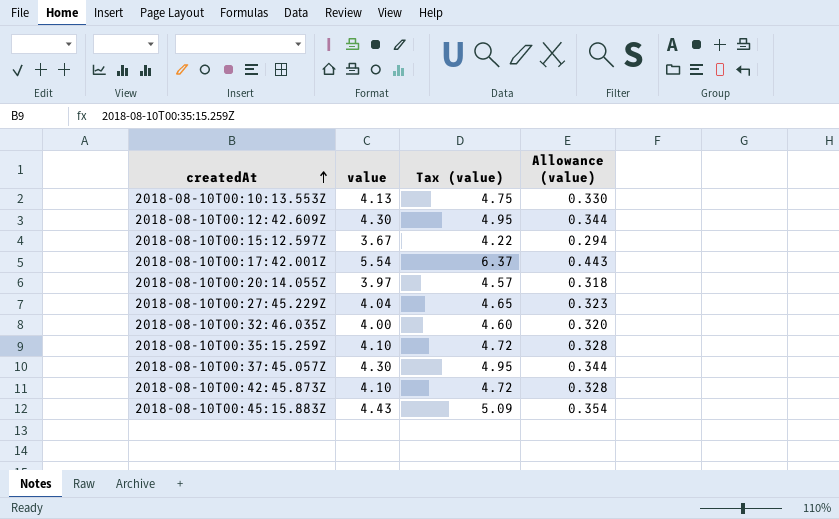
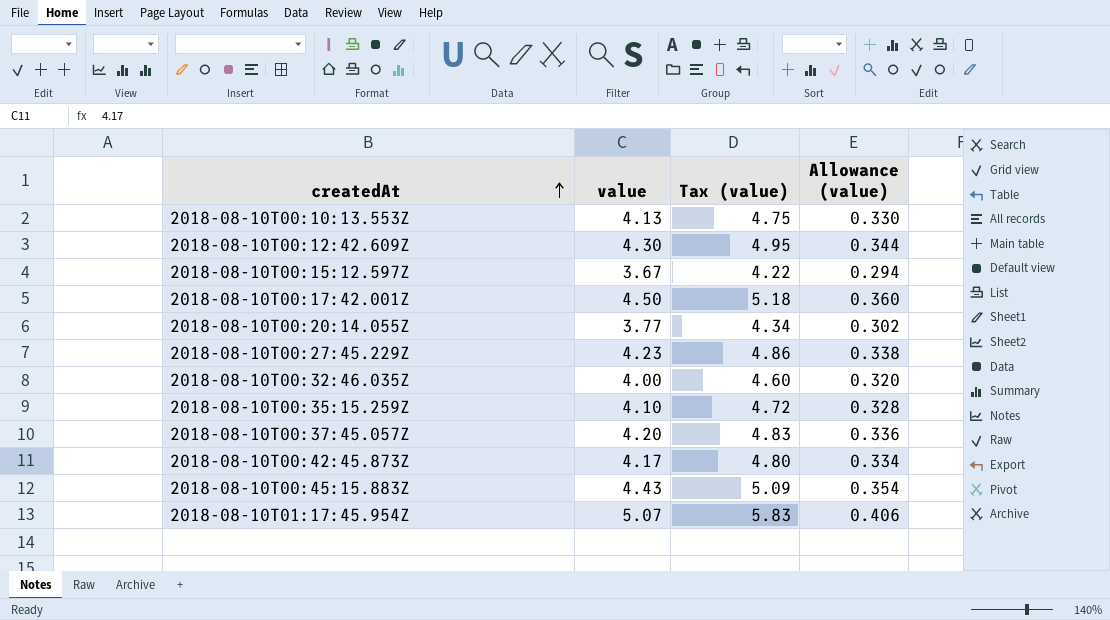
2018-08-10T00:17:42.001Z | value: 5.54 -> 4.50
2018-08-10T00:17:42.001Z | Tax (value): 6.37 -> 5.18
2018-08-10T00:17:42.001Z | Allowance (value): 0.443 -> 0.360
2018-08-10T00:20:14.055Z | value: 3.97 -> 3.77
2018-08-10T00:20:14.055Z | Tax (value): 4.57 -> 4.34
2018-08-10T00:20:14.055Z | Allowance (value): 0.318 -> 0.302
2018-08-10T00:27:45.229Z | value: 4.04 -> 4.23
2018-08-10T00:27:45.229Z | Tax (value): 4.65 -> 4.86
2018-08-10T00:27:45.229Z | Allowance (value): 0.323 -> 0.338
2018-08-10T00:37:45.057Z | value: 4.30 -> 4.20
2018-08-10T00:37:45.057Z | Tax (value): 4.95 -> 4.83
2018-08-10T00:37:45.057Z | Allowance (value): 0.344 -> 0.336
2018-08-10T00:42:45.873Z | value: 4.10 -> 4.17
2018-08-10T00:42:45.873Z | Tax (value): 4.72 -> 4.80
2018-08-10T00:42:45.873Z | Allowance (value): 0.328 -> 0.334
row 2018-08-10T01:17:45.954Z: none -> 5.07 | 5.83 | 0.406

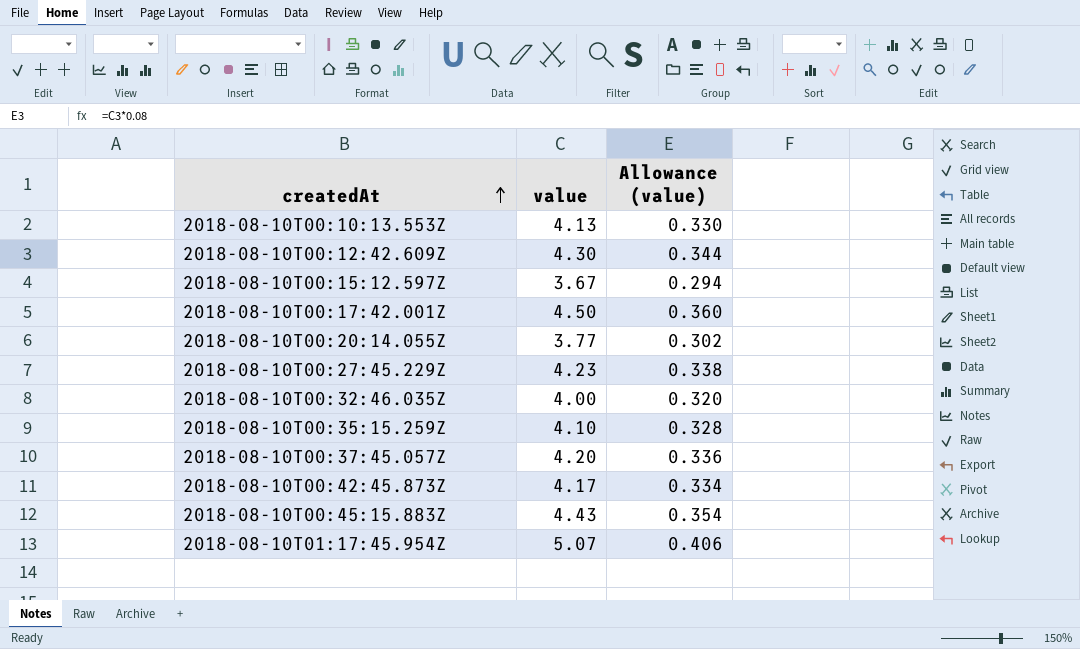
column Tax (value) | formula: [value] * 1.15 -> none

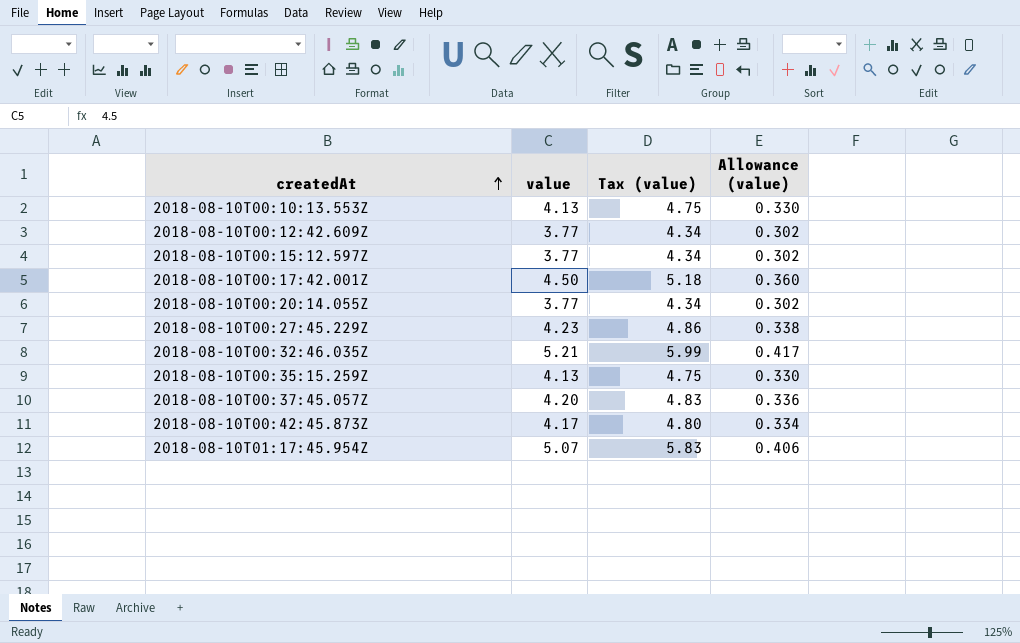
column Tax (value) | formula: none -> [value] * 1.15
row 2018-08-10T00:45:15.883Z: 4.43 | 0.354 -> none
2018-08-10T00:12:42.609Z | value: 4.30 -> 3.77
2018-08-10T00:12:42.609Z | Allowance (value): 0.344 -> 0.302
2018-08-10T00:15:12.597Z | value: 3.67 -> 3.77
2018-08-10T00:15:12.597Z | Allowance (value): 0.294 -> 0.302
2018-08-10T00:32:46.035Z | value: 4.00 -> 5.21
2018-08-10T00:32:46.035Z | Allowance (value): 0.320 -> 0.417
2018-08-10T00:35:15.259Z | value: 4.10 -> 4.13
2018-08-10T00:35:15.259Z | Allowance (value): 0.328 -> 0.330

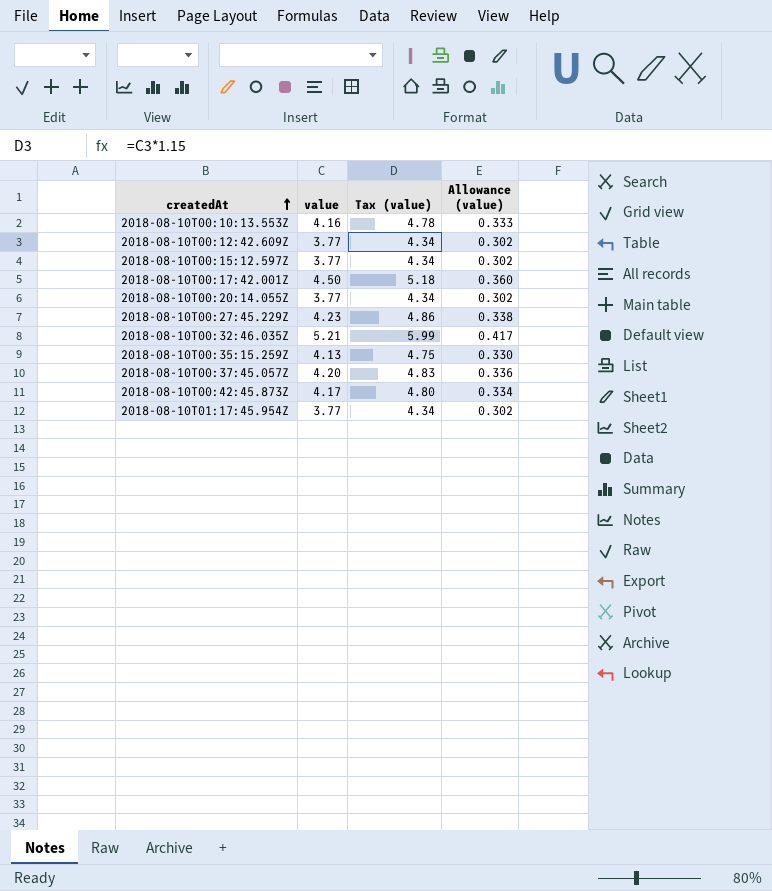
2018-08-10T00:10:13.553Z | value: 4.13 -> 4.16
2018-08-10T00:10:13.553Z | Tax (value): 4.75 -> 4.78
2018-08-10T00:10:13.553Z | Allowance (value): 0.330 -> 0.333
2018-08-10T01:17:45.954Z | value: 5.07 -> 3.77
2018-08-10T01:17:45.954Z | Tax (value): 5.83 -> 4.34
2018-08-10T01:17:45.954Z | Allowance (value): 0.406 -> 0.302

